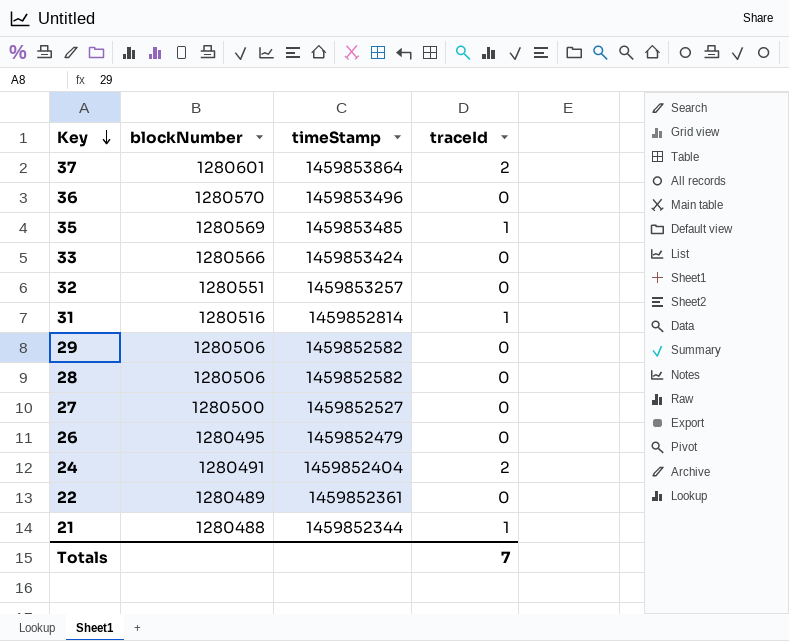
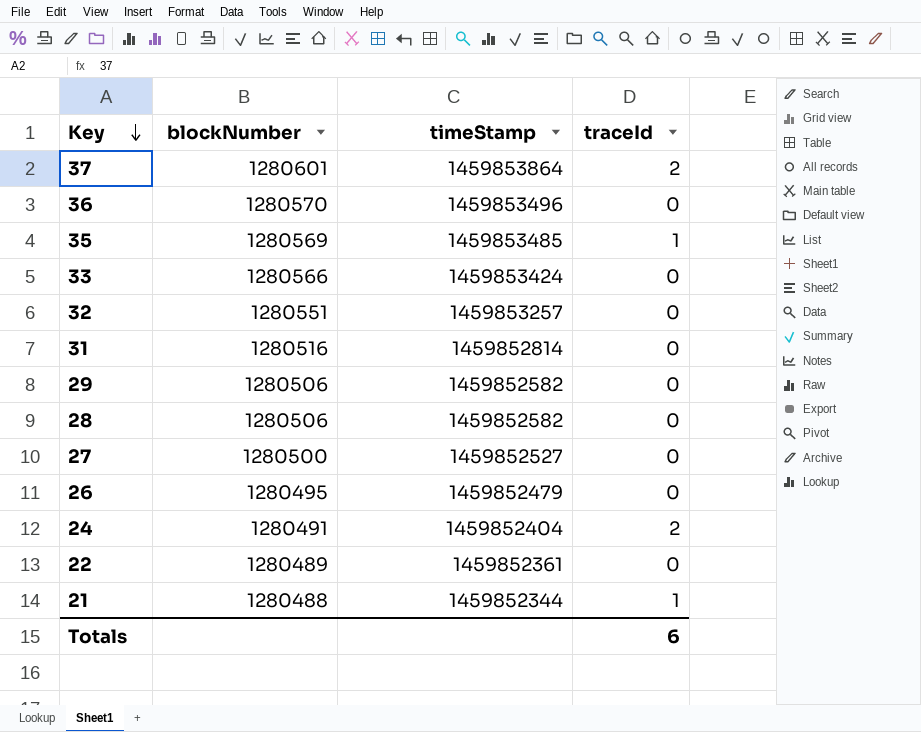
31 | traceId: 1 -> 0
Totals | traceId: 7 -> 6

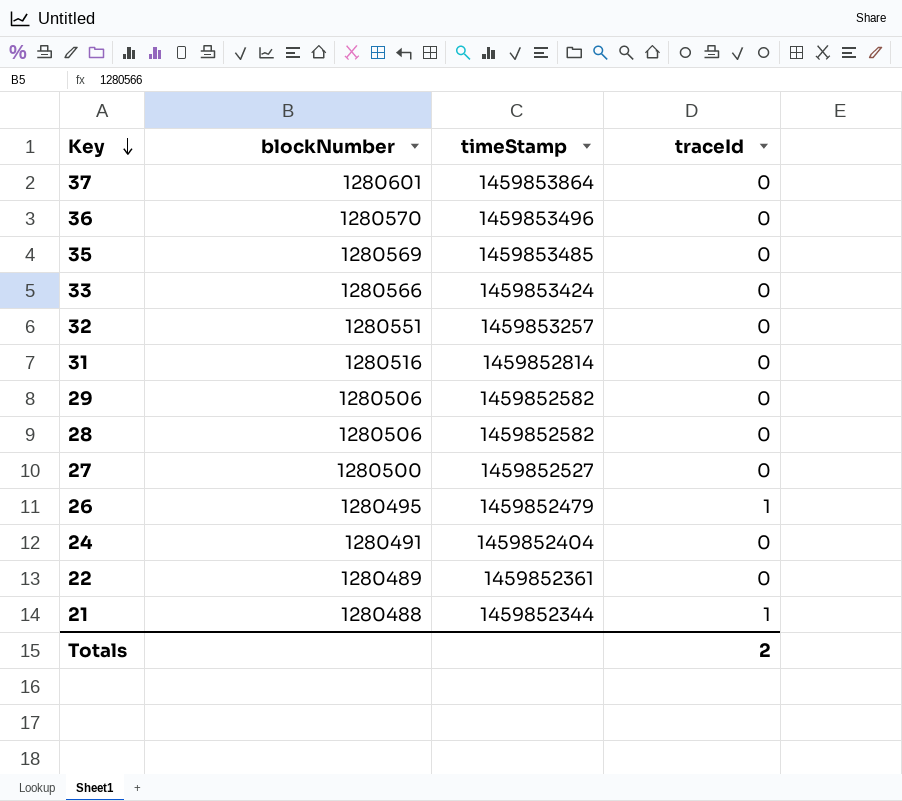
37 | traceId: 2 -> 0
35 | traceId: 1 -> 0
26 | traceId: 0 -> 1
24 | traceId: 2 -> 0
Totals | traceId: 6 -> 2

